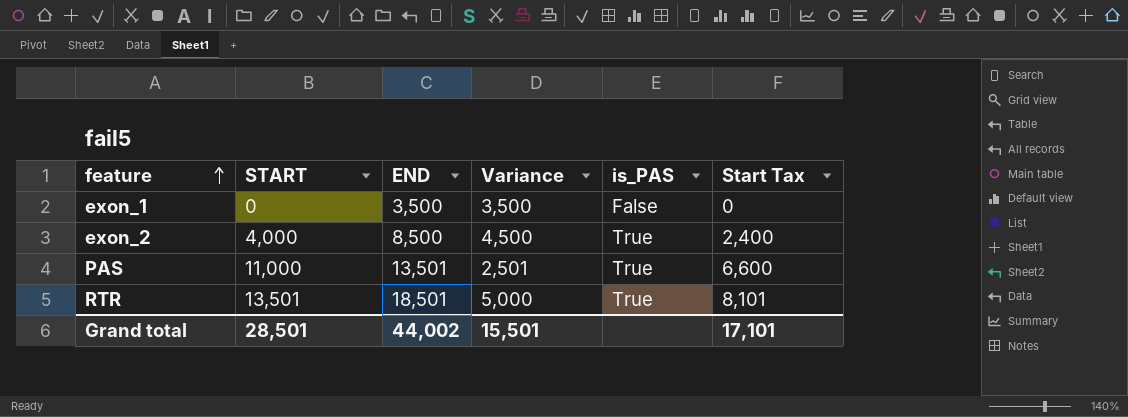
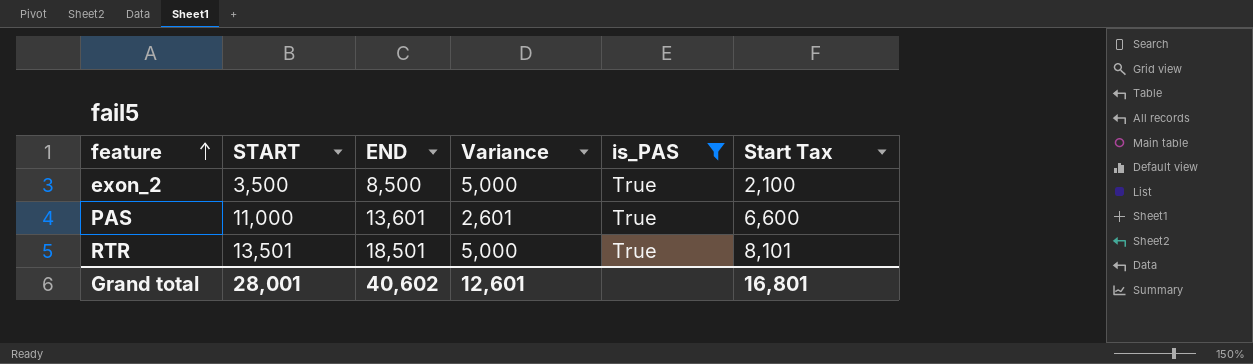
filter: none -> is_PAS = True
exon_2 | START: 4,000 -> 3,500
exon_2 | Variance: 4,500 -> 5,000
exon_2 | Start Tax: 2,400 -> 2,100
PAS | END: 13,501 -> 13,601
PAS | Variance: 2,501 -> 2,601
Grand total | START: 28,501 -> 28,001
Grand total | END: 44,002 -> 40,602
Grand total | Variance: 15,501 -> 12,601
Grand total | Start Tax: 17,101 -> 16,801

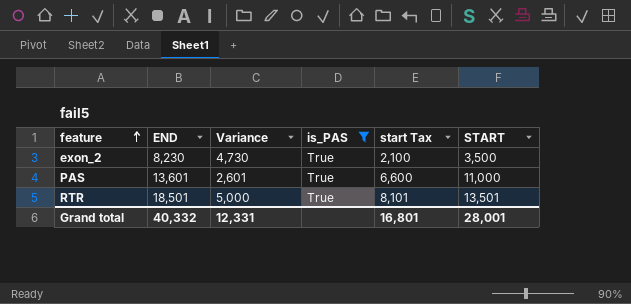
column name: Start Tax -> start Tax
column START | position: 2 -> 6
exon_2 | END: 8,500 -> 8,230
exon_2 | Variance: 5,000 -> 4,730
Grand total | END: 40,602 -> 40,332
Grand total | Variance: 12,601 -> 12,331

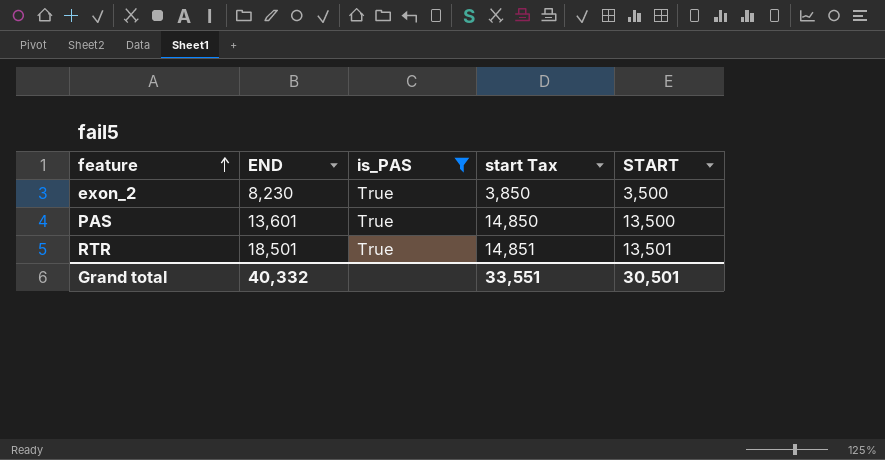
column Variance | formula: [END] - [START] -> none
column start Tax | formula: [START] * 0.6 -> [START] * 1.1
PAS | START: 11,000 -> 13,500
Grand total | start Tax: 16,801 -> 33,551
Grand total | START: 28,001 -> 30,501

